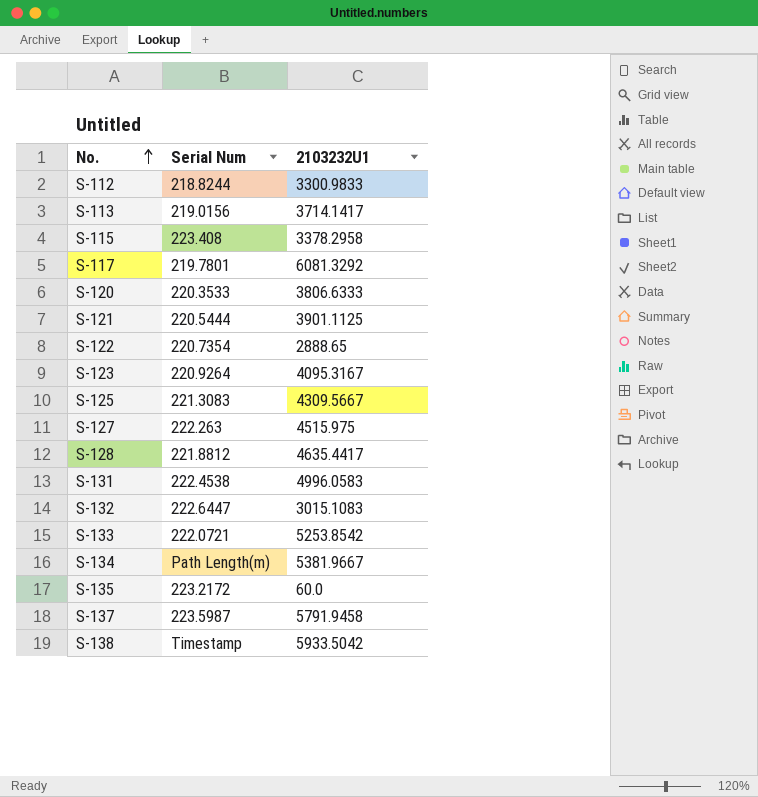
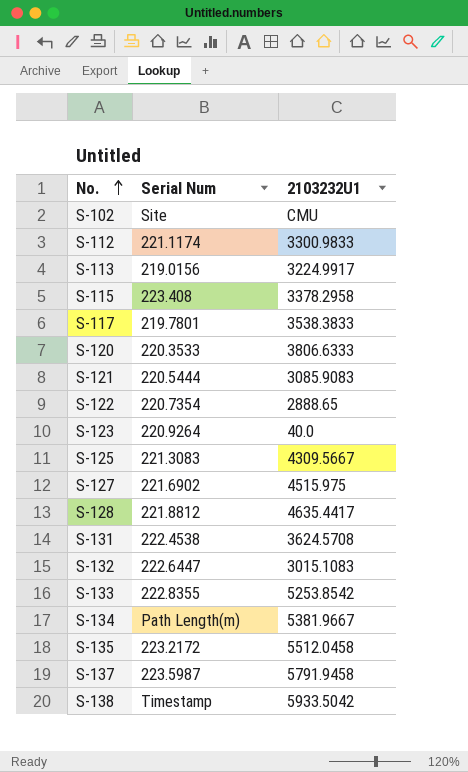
row S-102: none -> Site | CMU
S-112 | Serial Num: 218.8244 -> 221.1174
S-113 | 2103232U1: 3714.1417 -> 3224.9917
S-117 | 2103232U1: 6081.3292 -> 3538.3833
S-121 | 2103232U1: 3901.1125 -> 3085.9083
S-123 | 2103232U1: 4095.3167 -> 40.0
S-127 | Serial Num: 222.263 -> 221.6902
S-131 | 2103232U1: 4996.0583 -> 3624.5708
S-133 | Serial Num: 222.0721 -> 222.8355
S-135 | 2103232U1: 60.0 -> 5512.0458

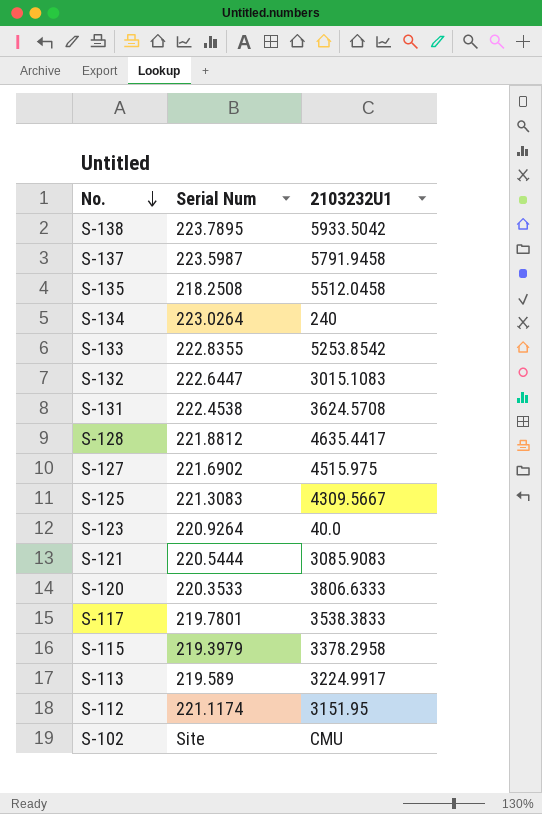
row order: No. ascending -> No. descending
row S-122: 220.7354 | 2888.65 -> none
S-138 | Serial Num: Timestamp -> 223.7895
S-135 | Serial Num: 223.2172 -> 218.2508
S-134 | Serial Num: Path Length(m) -> 223.0264
S-134 | 2103232U1: 5381.9667 -> 240
S-115 | Serial Num: 223.408 -> 219.3979
S-113 | Serial Num: 219.0156 -> 219.589
S-112 | 2103232U1: 3300.9833 -> 3151.95

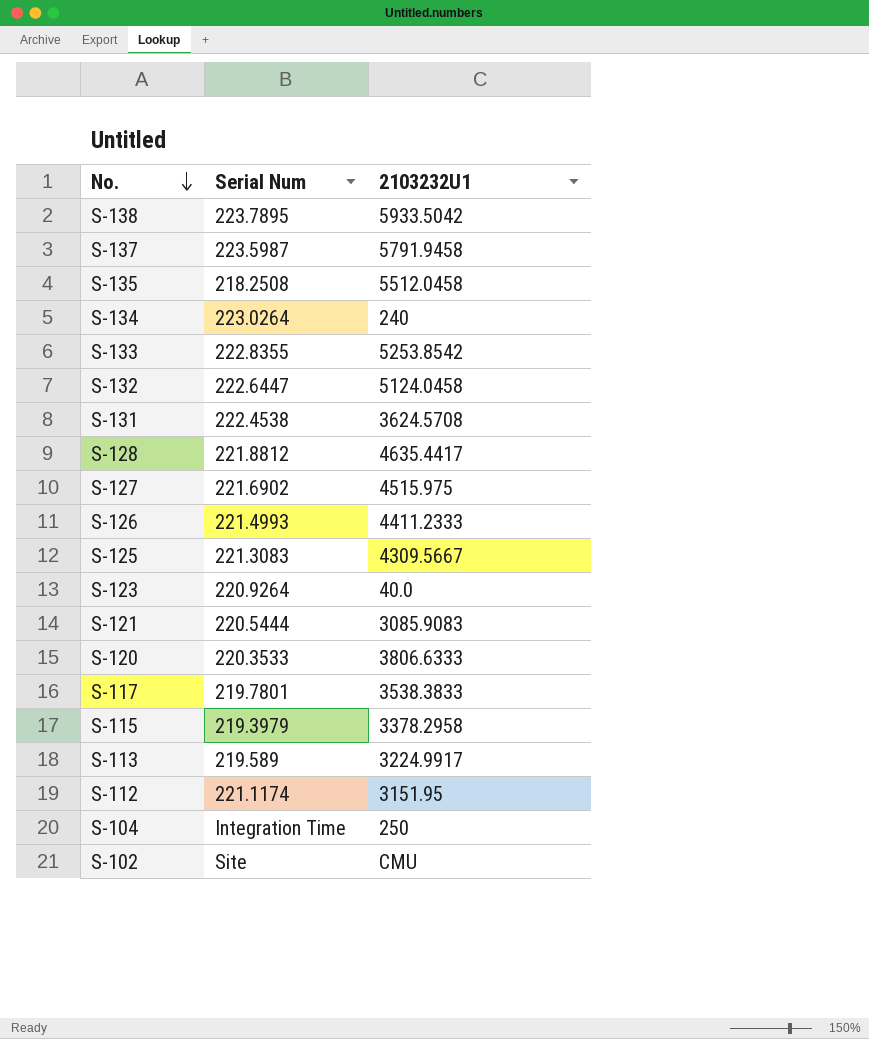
S-132 | 2103232U1: 3015.1083 -> 5124.0458
row S-126: none -> 221.4993 | 4411.2333
row S-104: none -> Integration Time | 250

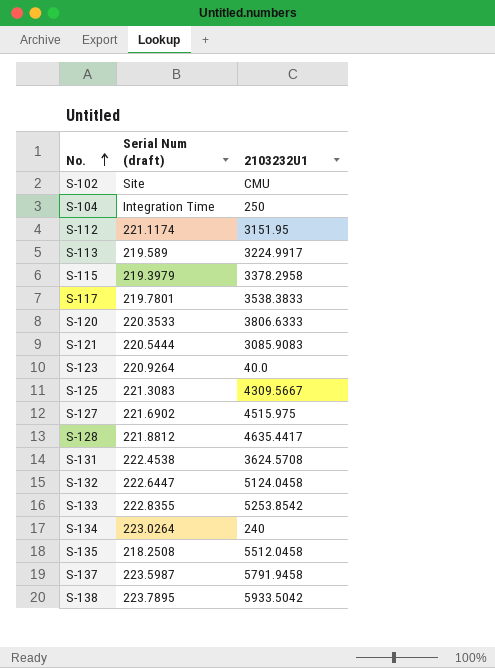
row order: No. descending -> No. ascending
column name: Serial Num -> Serial Num (draft)
row S-126: 221.4993 | 4411.2333 -> none

